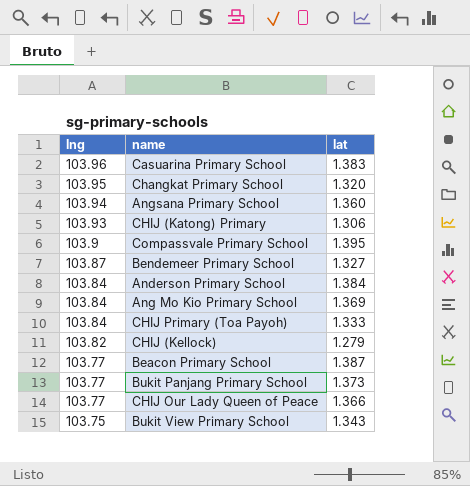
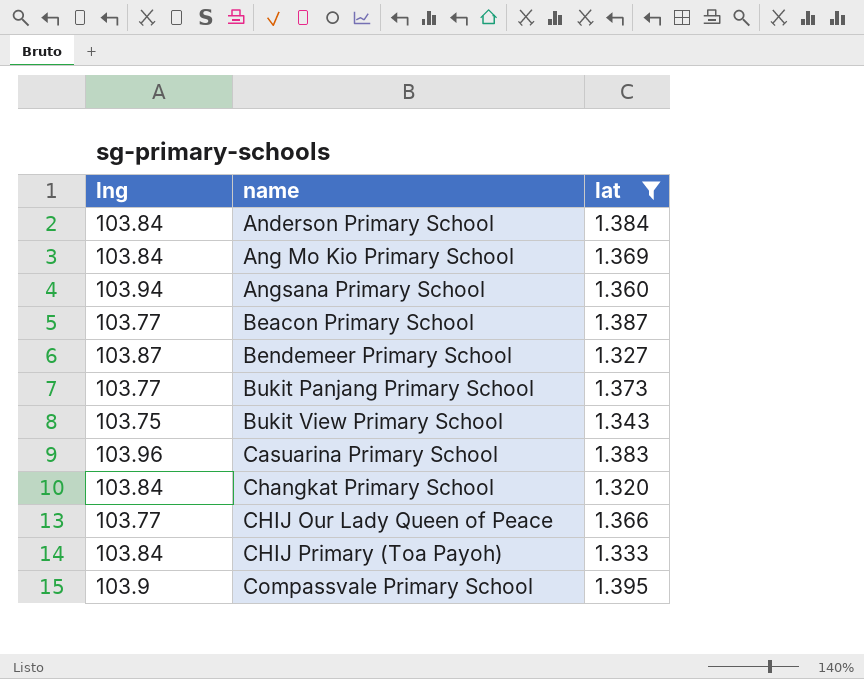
filter: none -> lat >= 1.320
row order: lng descending -> name ascending
Changkat Primary School | lng: 103.95 -> 103.84

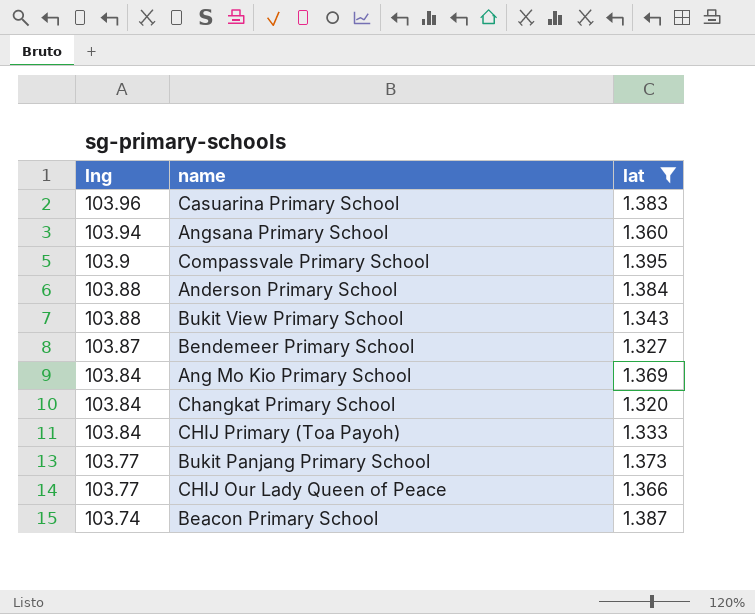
row order: name ascending -> lng descending
Anderson Primary School | lng: 103.84 -> 103.88
Bukit View Primary School | lng: 103.75 -> 103.88
Beacon Primary School | lng: 103.77 -> 103.74

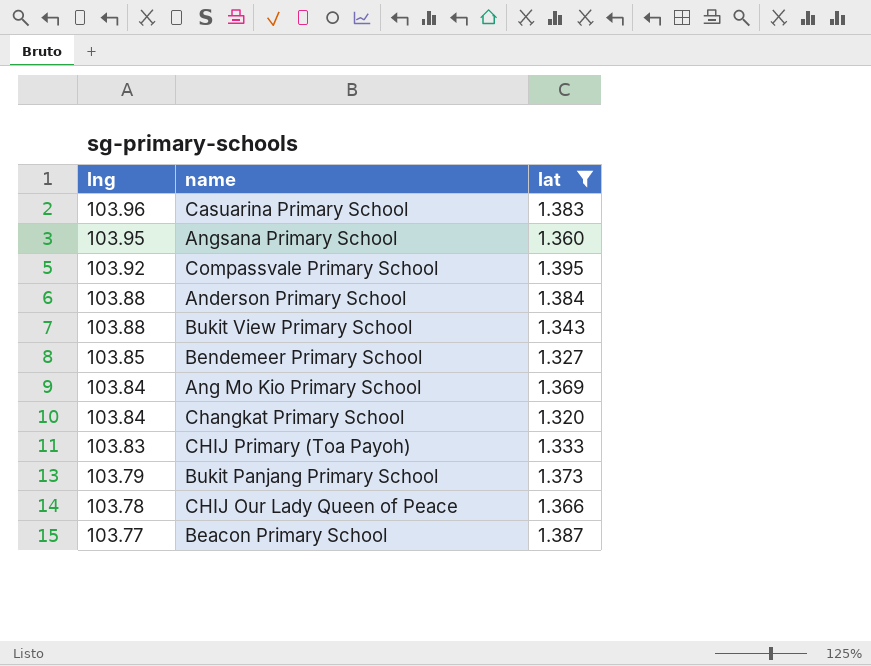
Angsana Primary School | lng: 103.94 -> 103.95
Compassvale Primary School | lng: 103.9 -> 103.92
Bendemeer Primary School | lng: 103.87 -> 103.85
CHIJ Primary (Toa Payoh) | lng: 103.84 -> 103.83
Bukit Panjang Primary School | lng: 103.77 -> 103.79
CHIJ Our Lady Queen of Peace | lng: 103.77 -> 103.78
Beacon Primary School | lng: 103.74 -> 103.77

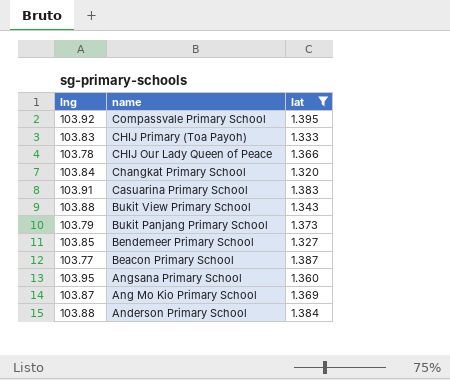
row order: lng descending -> name descending
Casuarina Primary School | lng: 103.96 -> 103.91
Ang Mo Kio Primary School | lng: 103.84 -> 103.87

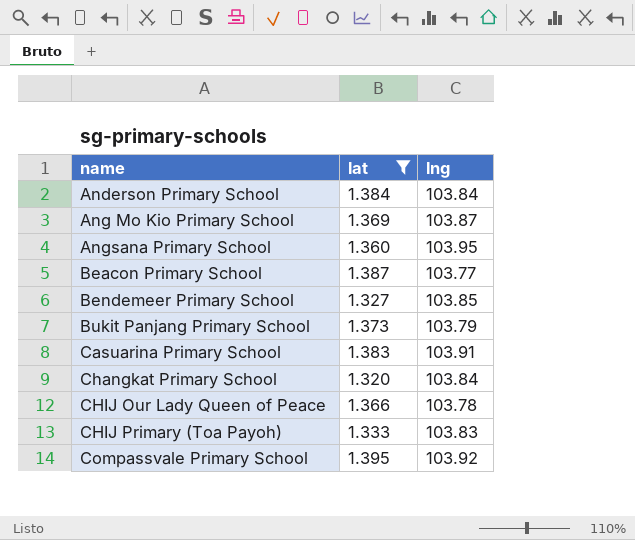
row order: name descending -> name ascending
column lng | position: 1 -> 3
row Bukit View Primary School: 103.88 | 1.343 -> none
Anderson Primary School | lng: 103.88 -> 103.84

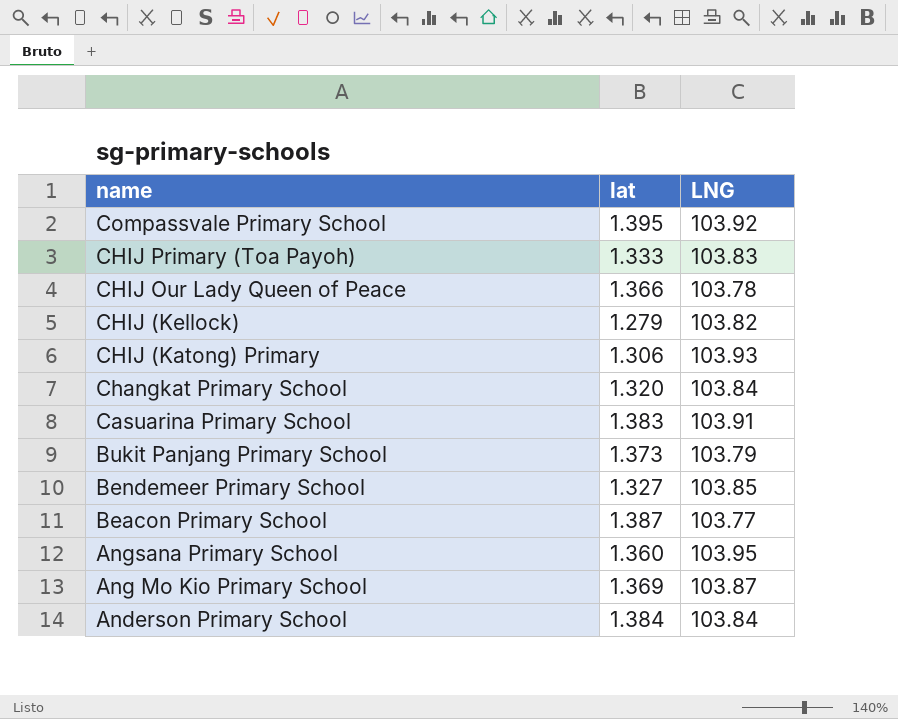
filter: lat >= 1.320 -> none
row order: name ascending -> name descending
column name: lng -> LNG

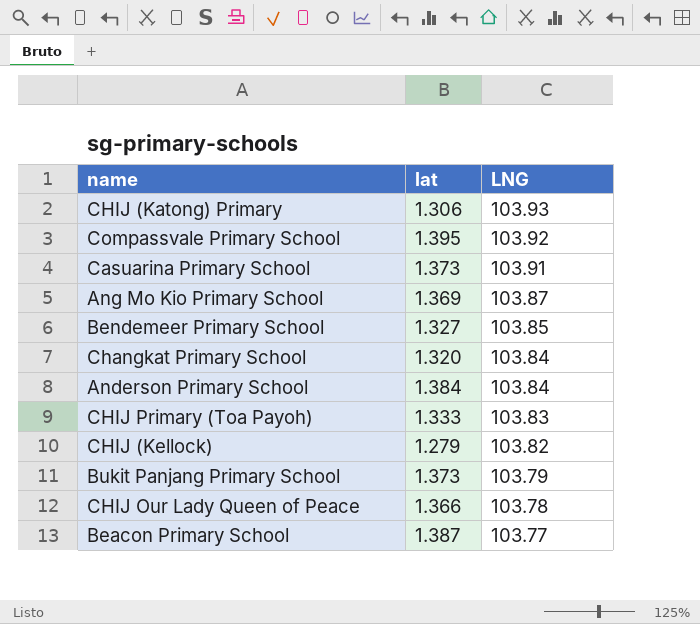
row order: name descending -> LNG descending
row Angsana Primary School: 1.360 | 103.95 -> none
Casuarina Primary School | lat: 1.383 -> 1.373

